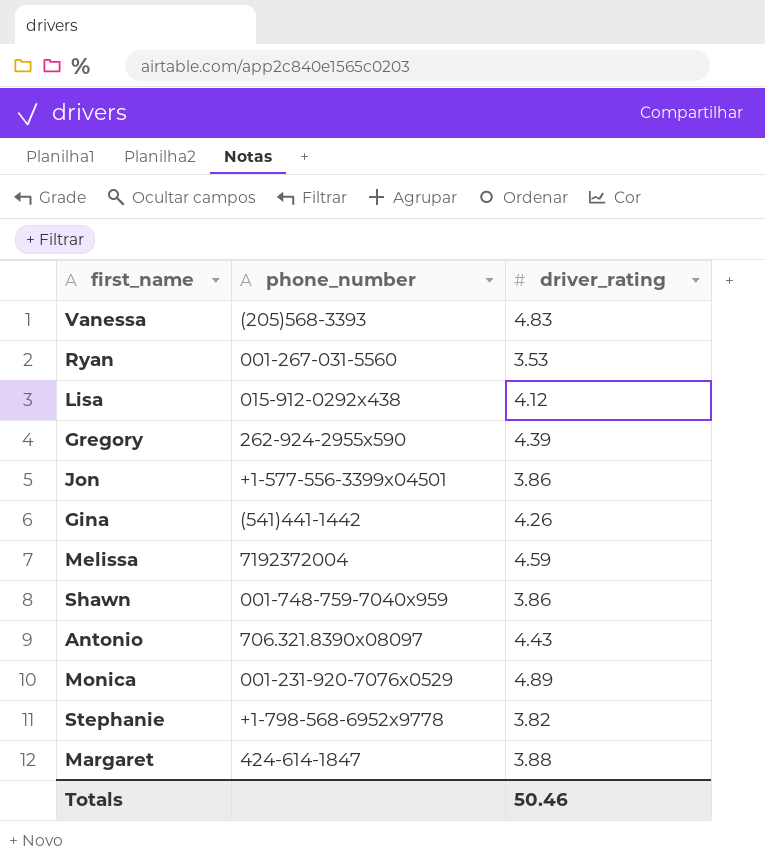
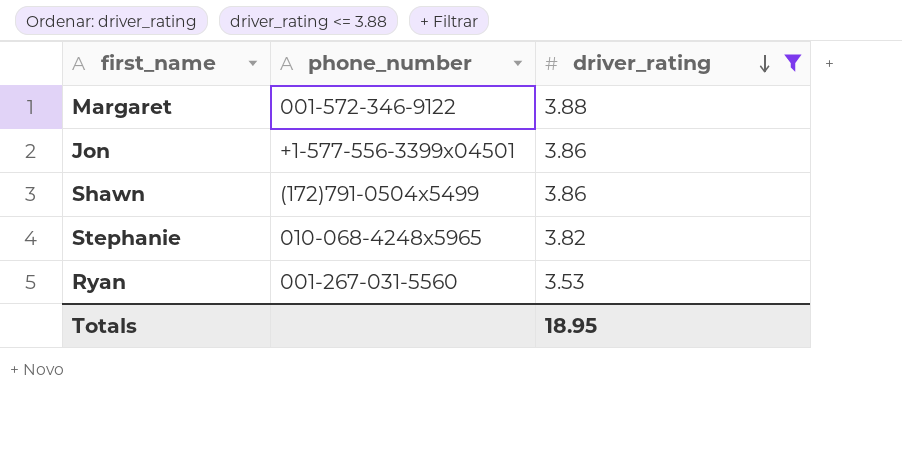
filter: none -> driver_rating <= 3.88
row order: none -> driver_rating descending
Margaret | phone_number: 424-614-1847 -> 001-572-346-9122
Shawn | phone_number: 001-748-759-7040x959 -> (172)791-0504x5499
Stephanie | phone_number: +1-798-568-6952x9778 -> 010-068-4248x5965
Totals | driver_rating: 50.46 -> 18.95

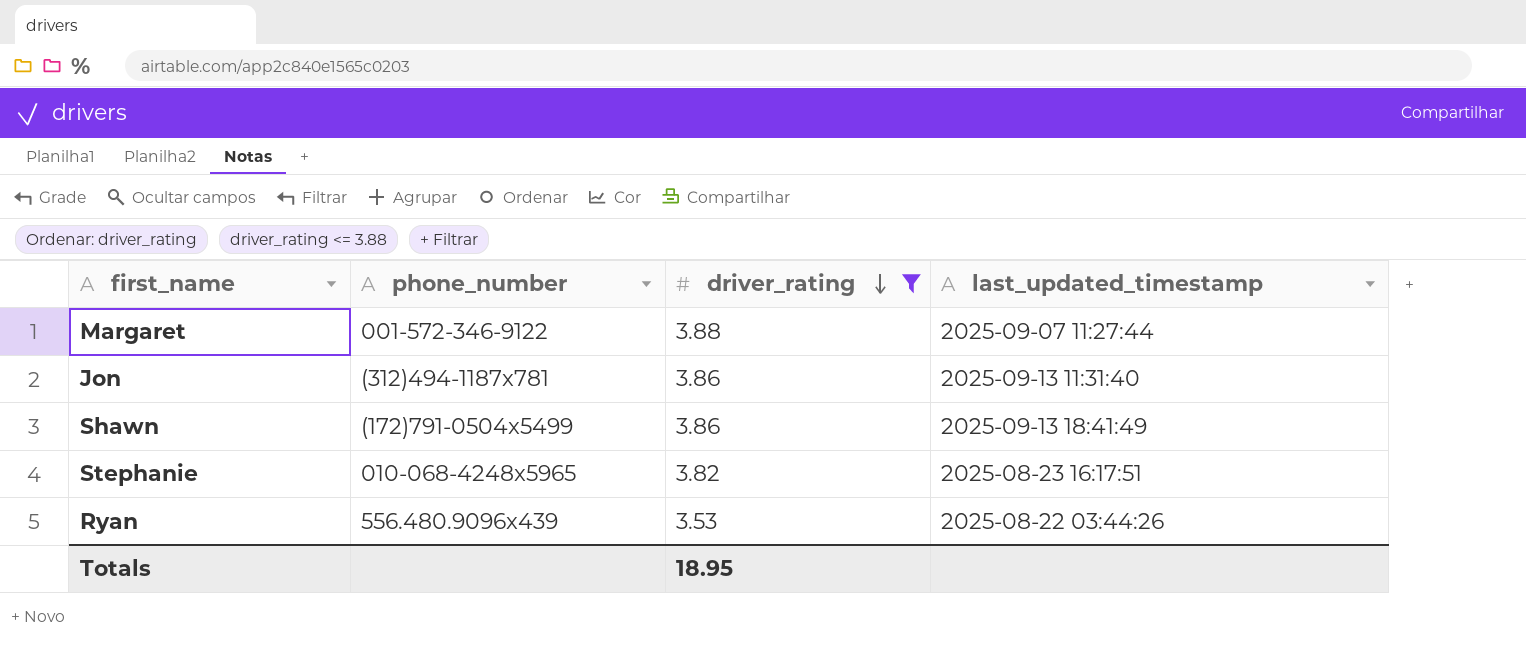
column last_updated_timestamp | position: none -> 4
Jon | phone_number: +1-577-556-3399x04501 -> (312)494-1187x781
Ryan | phone_number: 001-267-031-5560 -> 556.480.9096x439

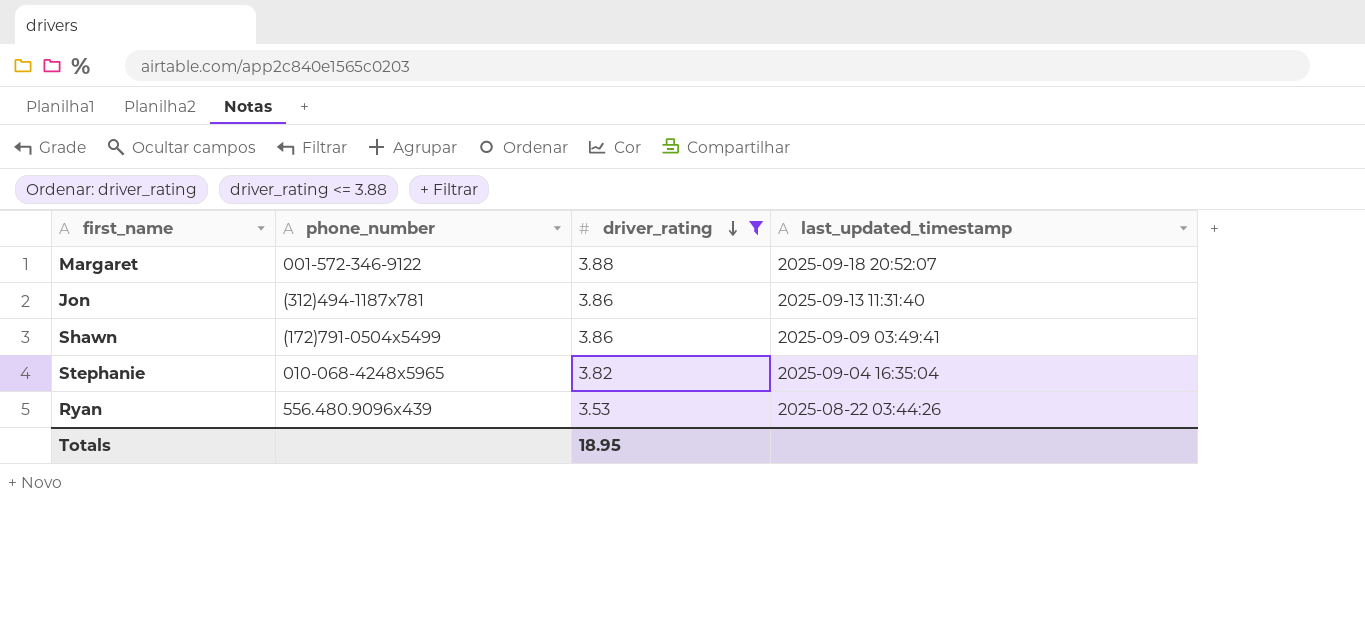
Margaret | last_updated_timestamp: 2025-09-07 11:27:44 -> 2025-09-18 20:52:07
Shawn | last_updated_timestamp: 2025-09-13 18:41:49 -> 2025-09-09 03:49:41
Stephanie | last_updated_timestamp: 2025-08-23 16:17:51 -> 2025-09-04 16:35:04

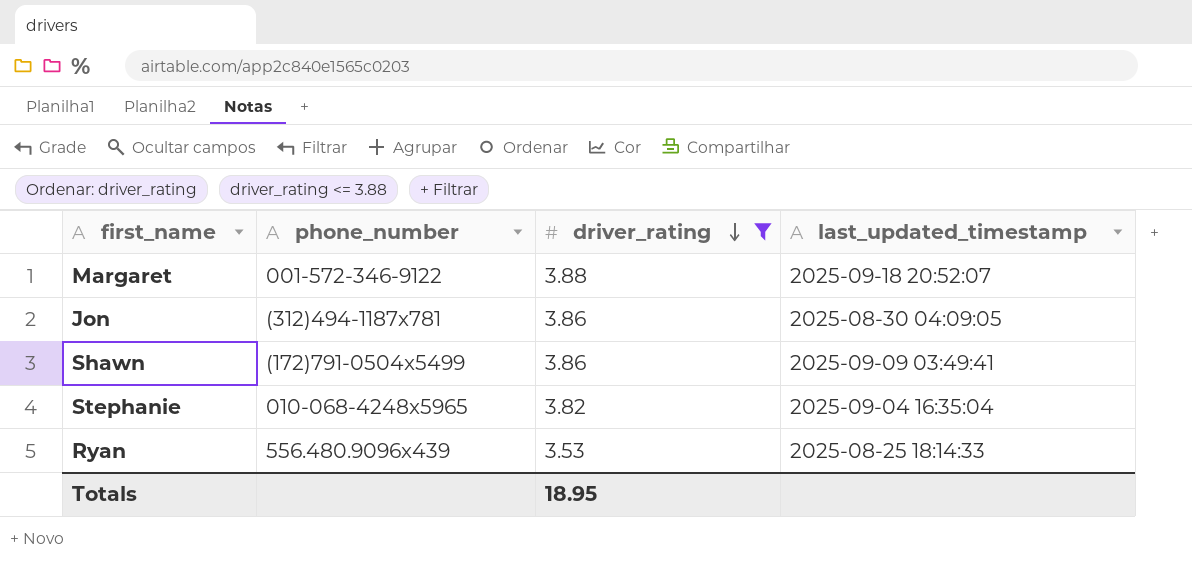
Jon | last_updated_timestamp: 2025-09-13 11:31:40 -> 2025-08-30 04:09:05
Ryan | last_updated_timestamp: 2025-08-22 03:44:26 -> 2025-08-25 18:14:33

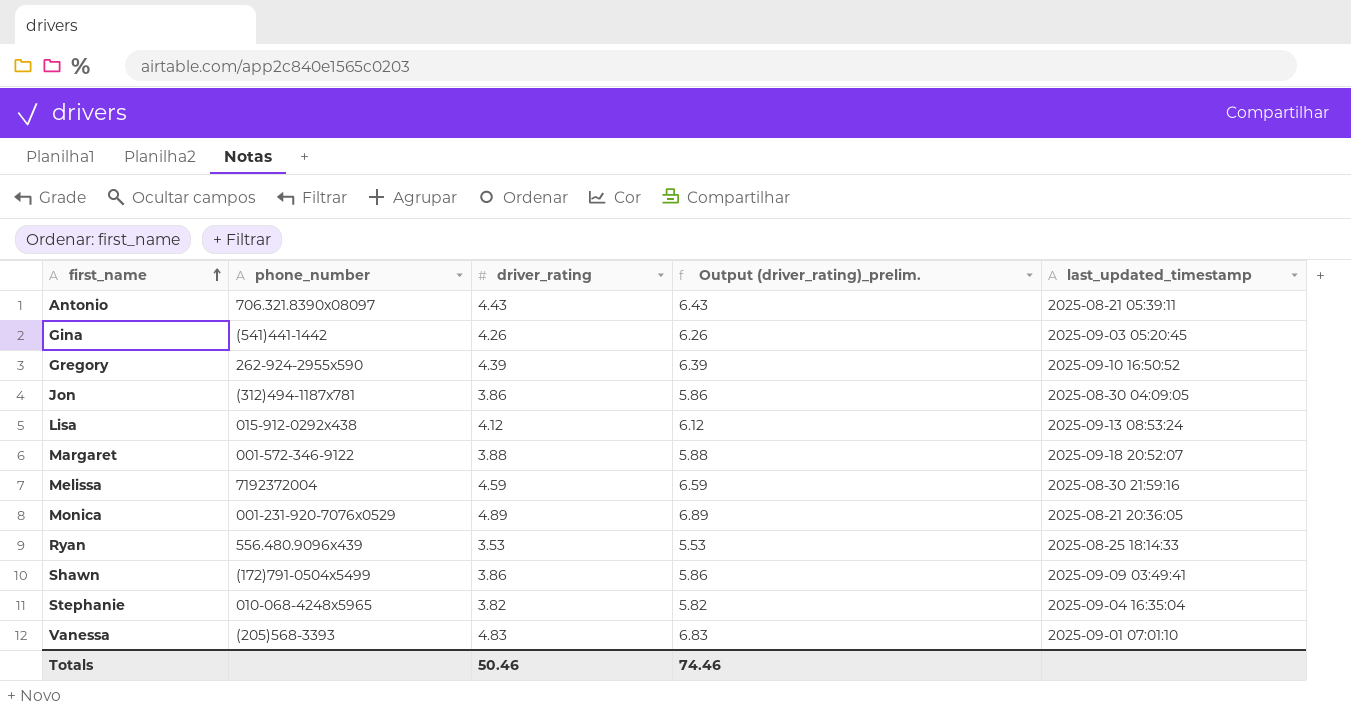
filter: driver_rating <= 3.88 -> none
row order: driver_rating descending -> first_name ascending
column Output (driver_rating)_prelim. | formula: none -> [driver_rating] + 2
Totals | driver_rating: 18.95 -> 50.46

